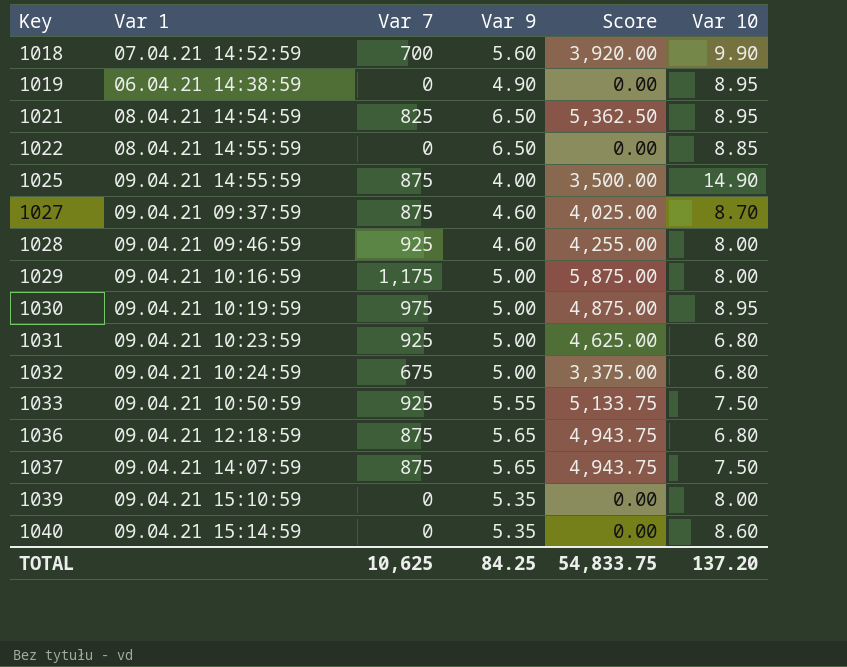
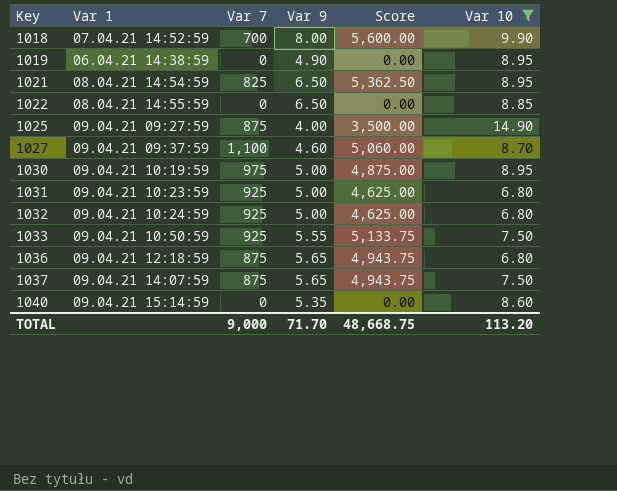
filter: none -> Var 10 != 8.00
1018 | Var 9: 5.60 -> 8.00
1018 | Score: 3,920.00 -> 5,600.00
1025 | Var 1: 09.04.21 14:55:59 -> 09.04.21 09:27:59
1027 | Var 7: 875 -> 1,100
1027 | Score: 4,025.00 -> 5,060.00
1032 | Var 7: 675 -> 925
1032 | Score: 3,375.00 -> 4,625.00
TOTAL | Var 7: 10,625 -> 9,000
TOTAL | Var 9: 84.25 -> 71.70
TOTAL | Score: 54,833.75 -> 48,668.75
TOTAL | Var 10: 137.20 -> 113.20

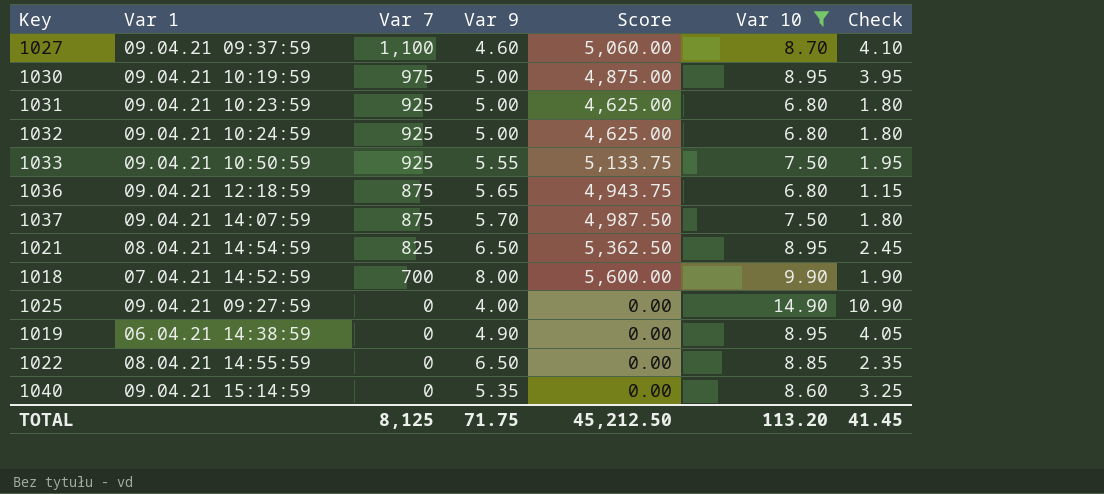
row order: Key ascending -> Var 7 descending
column Check | formula: none -> [Var 10] - [Var 9]
1037 | Var 9: 5.65 -> 5.70
1037 | Score: 4,943.75 -> 4,987.50
1025 | Var 7: 875 -> 0
1025 | Score: 3,500.00 -> 0.00
TOTAL | Var 7: 9,000 -> 8,125
TOTAL | Var 9: 71.70 -> 71.75
TOTAL | Score: 48,668.75 -> 45,212.50

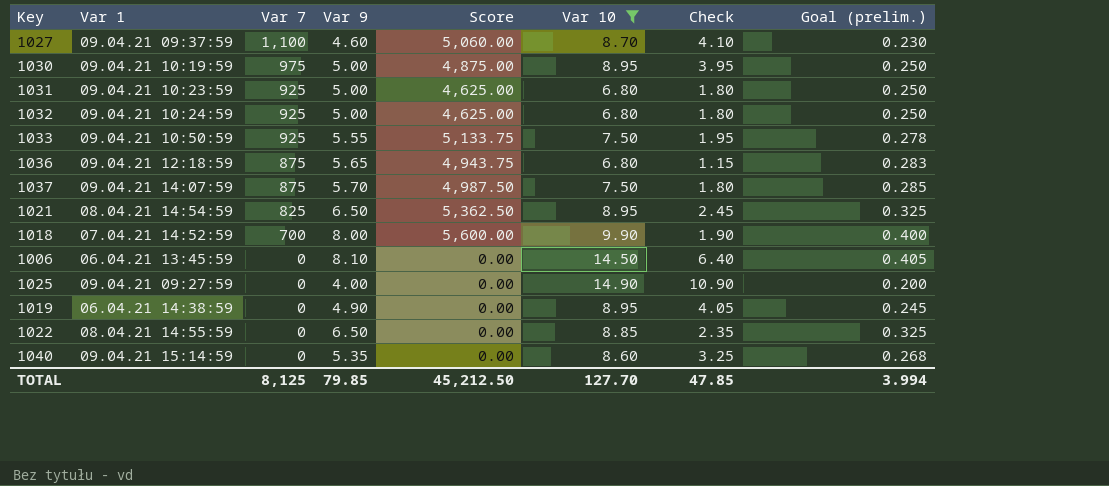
column Goal (prelim.) | formula: none -> [Var 9] * 0.05
row 1006: none -> 06.04.21 13:45:59 | 0 | 8.10 | 0.00 | 14.50 | 6.40 | 0.405
TOTAL | Var 9: 71.75 -> 79.85
TOTAL | Var 10: 113.20 -> 127.70
TOTAL | Check: 41.45 -> 47.85

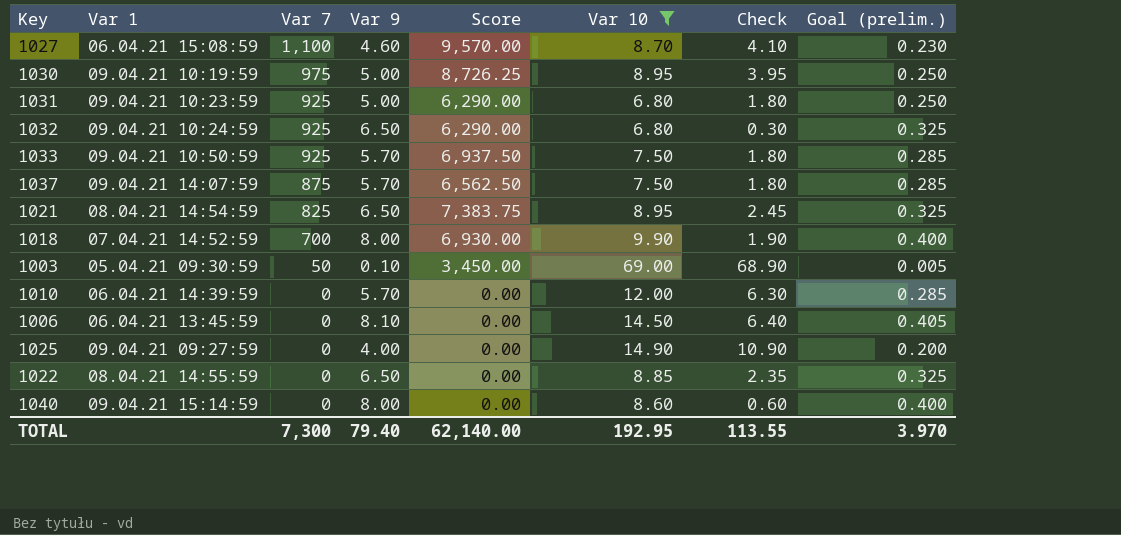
column Score | formula: [Var 7] * [Var 9] -> [Var 7] * [Var 10]
row 1036: 09.04.21 12:18:59 | 875 | 5.65 | 4,943.75 | 6.80 | 1.15 | 0.283 -> none
row 1019: 06.04.21 14:38:59 | 0 | 4.90 | 0.00 | 8.95 | 4.05 | 0.245 -> none
1027 | Var 1: 09.04.21 09:37:59 -> 06.04.21 15:08:59
1032 | Var 9: 5.00 -> 6.50
1032 | Check: 1.80 -> 0.30
1032 | Goal (prelim.): 0.250 -> 0.325
1033 | Var 9: 5.55 -> 5.70
1033 | Check: 1.95 -> 1.80
1033 | Goal (prelim.): 0.278 -> 0.285
row 1003: none -> 05.04.21 09:30:59 | 50 | 0.10 | 3,450.00 | 69.00 | 68.90 | 0.005
row 1010: none -> 06.04.21 14:39:59 | 0 | 5.70 | 0.00 | 12.00 | 6.30 | 0.285
1040 | Var 9: 5.35 -> 8.00
1040 | Check: 3.25 -> 0.60
1040 | Goal (prelim.): 0.268 -> 0.400
TOTAL | Var 7: 8,125 -> 7,300
TOTAL | Var 9: 79.85 -> 79.40
TOTAL | Score: 45,212.50 -> 62,140.00
TOTAL | Var 10: 127.70 -> 192.95
TOTAL | Check: 47.85 -> 113.55
TOTAL | Goal (prelim.): 3.994 -> 3.970

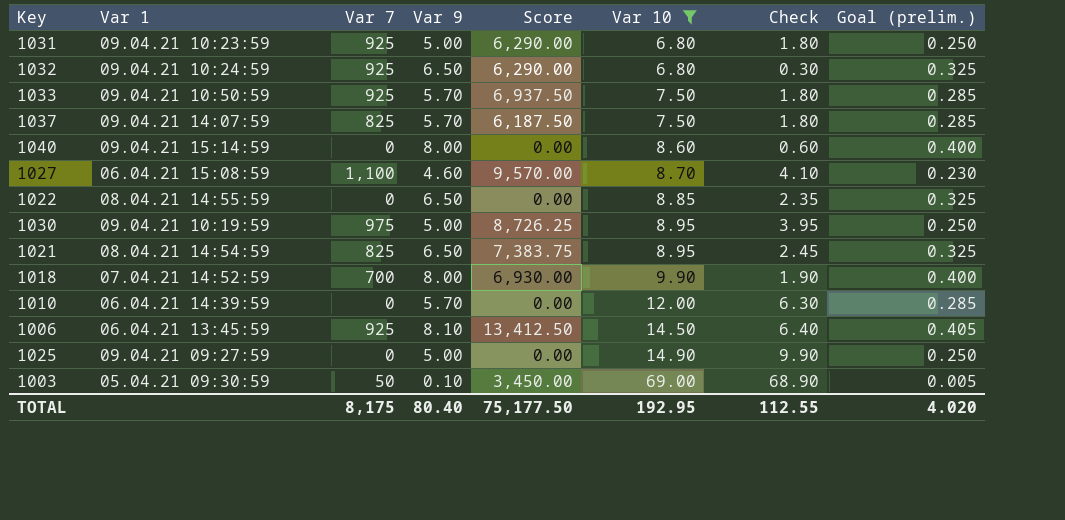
row order: Var 7 descending -> Var 10 ascending
1037 | Var 7: 875 -> 825
1037 | Score: 6,562.50 -> 6,187.50
1006 | Var 7: 0 -> 925
1006 | Score: 0.00 -> 13,412.50
1025 | Var 9: 4.00 -> 5.00
1025 | Check: 10.90 -> 9.90
1025 | Goal (prelim.): 0.200 -> 0.250
TOTAL | Var 7: 7,300 -> 8,175
TOTAL | Var 9: 79.40 -> 80.40
TOTAL | Score: 62,140.00 -> 75,177.50
TOTAL | Check: 113.55 -> 112.55
TOTAL | Goal (prelim.): 3.970 -> 4.020

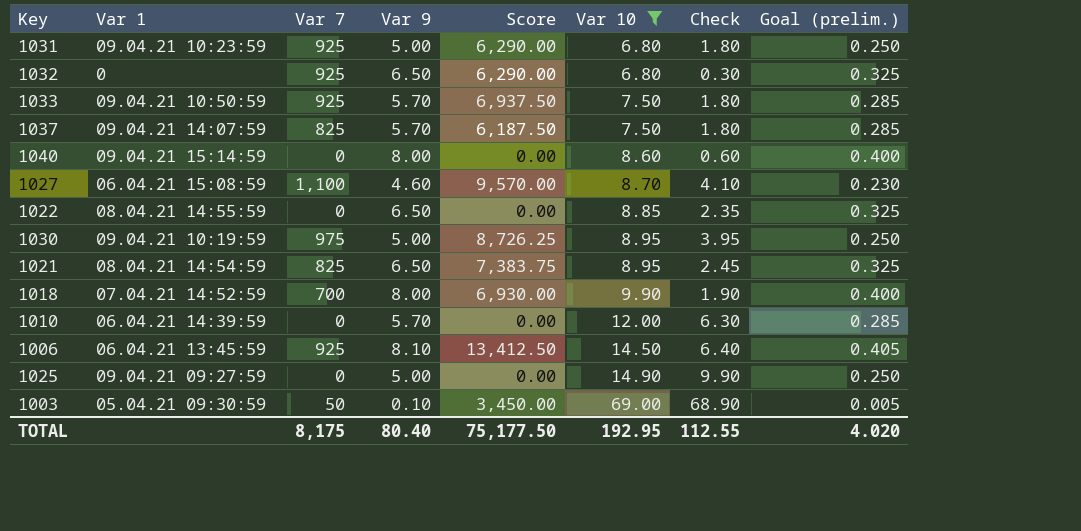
1032 | Var 1: 09.04.21 10:24:59 -> 0

